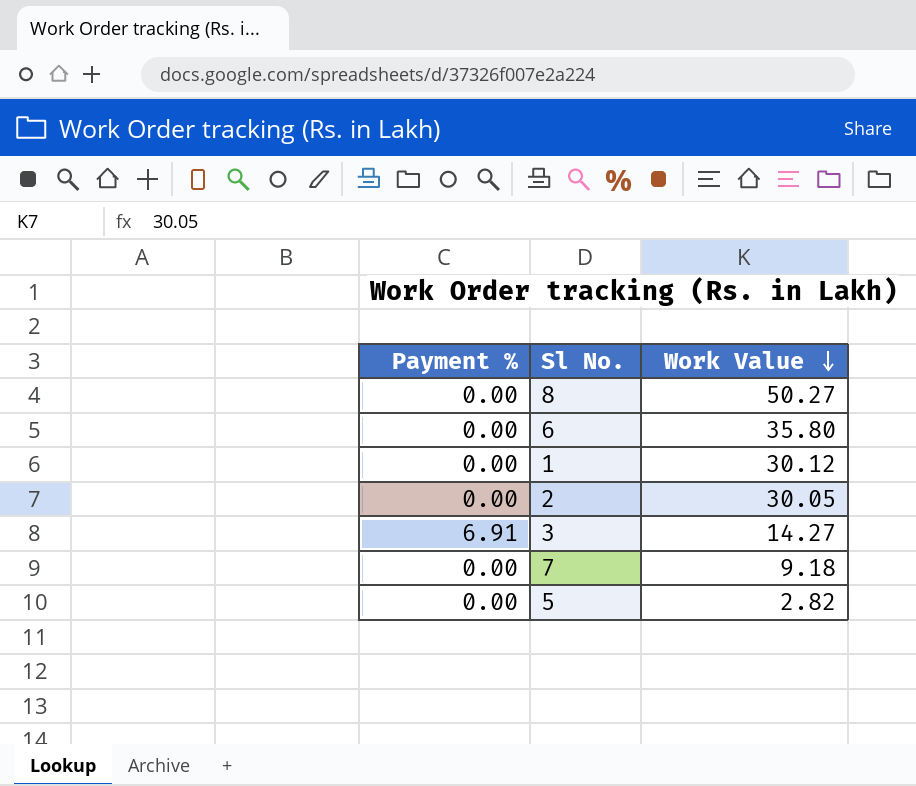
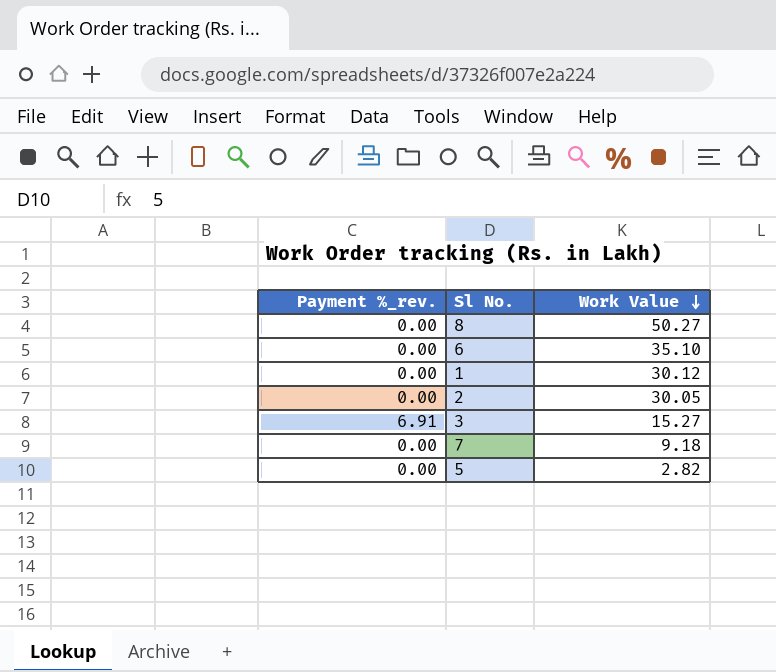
column name: Payment % -> Payment %_rev.
6 | Work Value: 35.80 -> 35.10
3 | Work Value: 14.27 -> 15.27

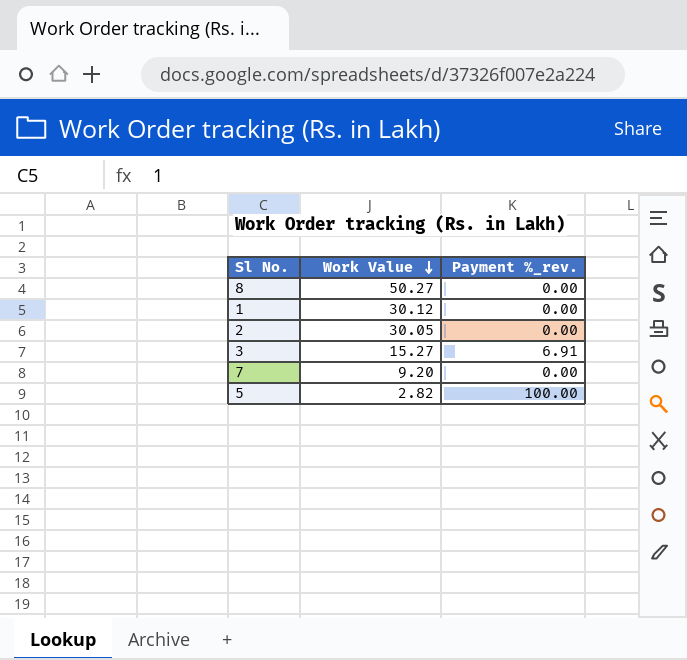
column Payment %_rev. | position: 1 -> 3
row 6: 0.00 | 35.10 -> none
7 | Work Value: 9.18 -> 9.20
5 | Payment %_rev.: 0.00 -> 100.00

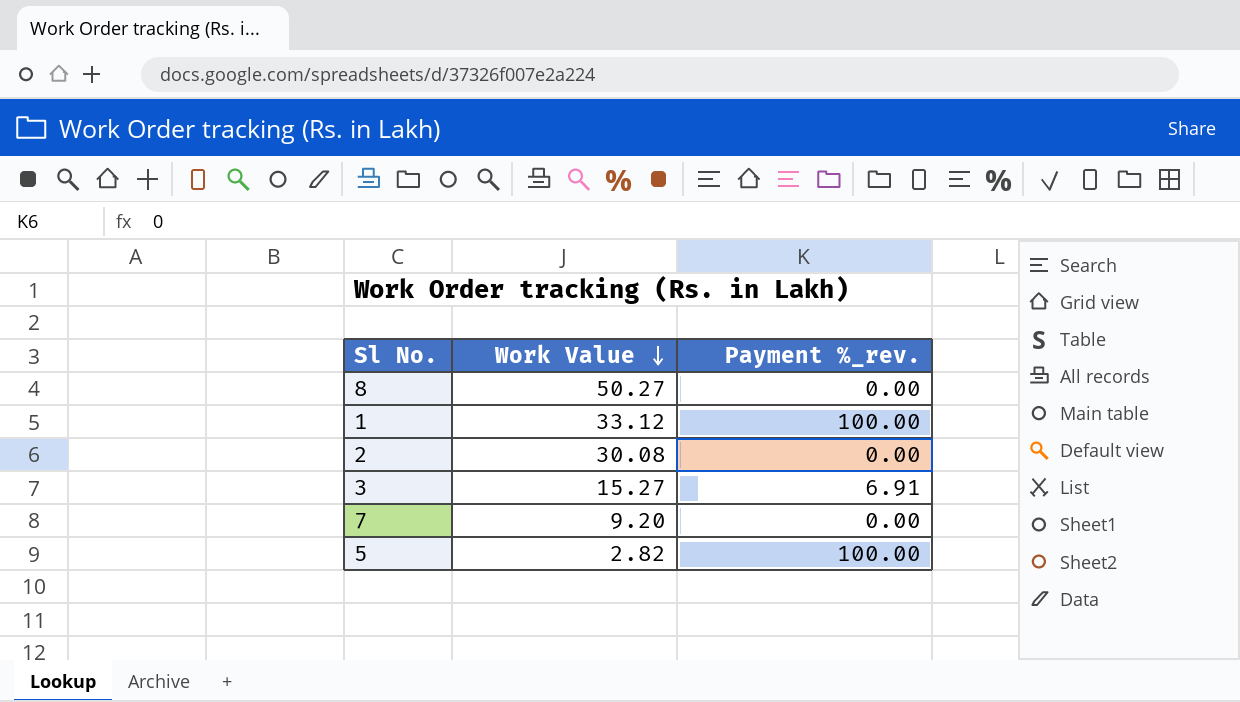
1 | Work Value: 30.12 -> 33.12
1 | Payment %_rev.: 0.00 -> 100.00
2 | Work Value: 30.05 -> 30.08

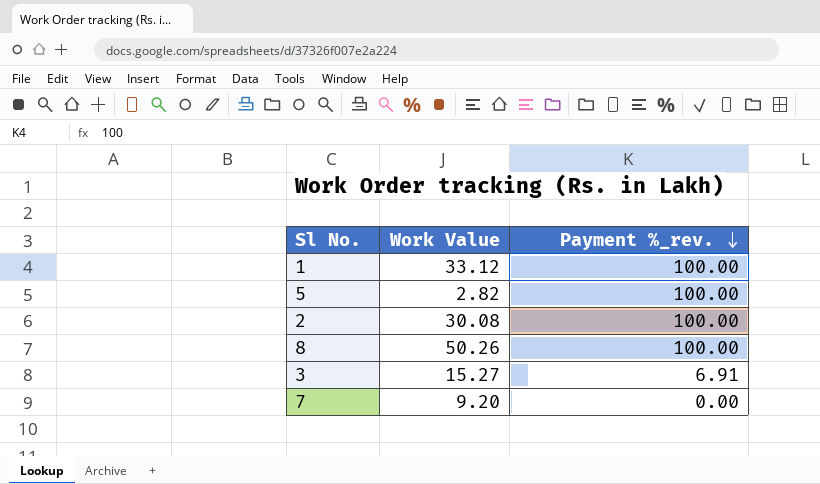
row order: Work Value descending -> Payment %_rev. descending
2 | Payment %_rev.: 0.00 -> 100.00
8 | Work Value: 50.27 -> 50.26
8 | Payment %_rev.: 0.00 -> 100.00

